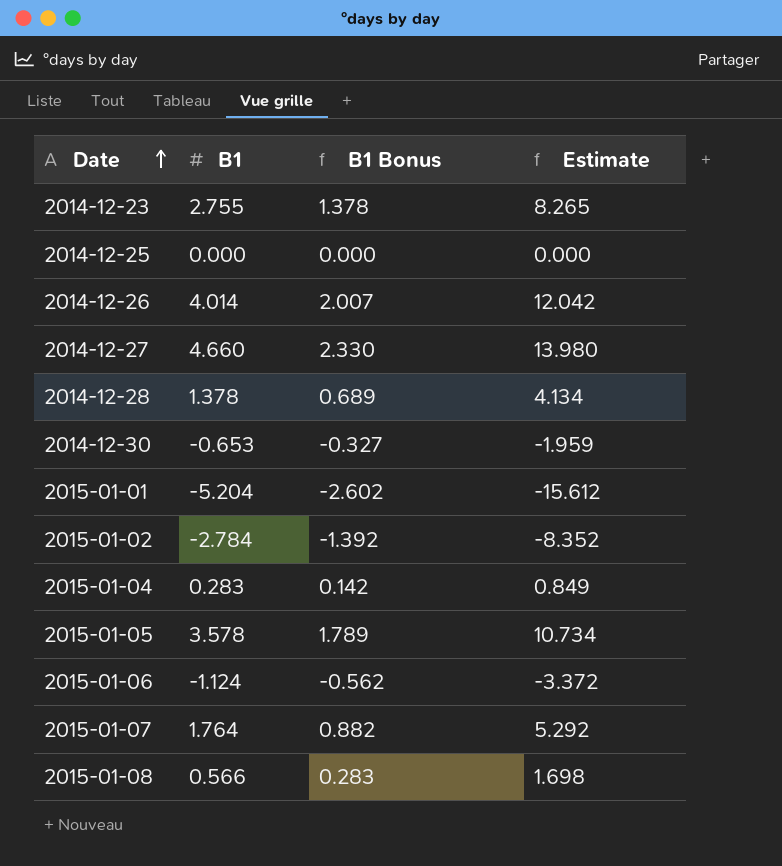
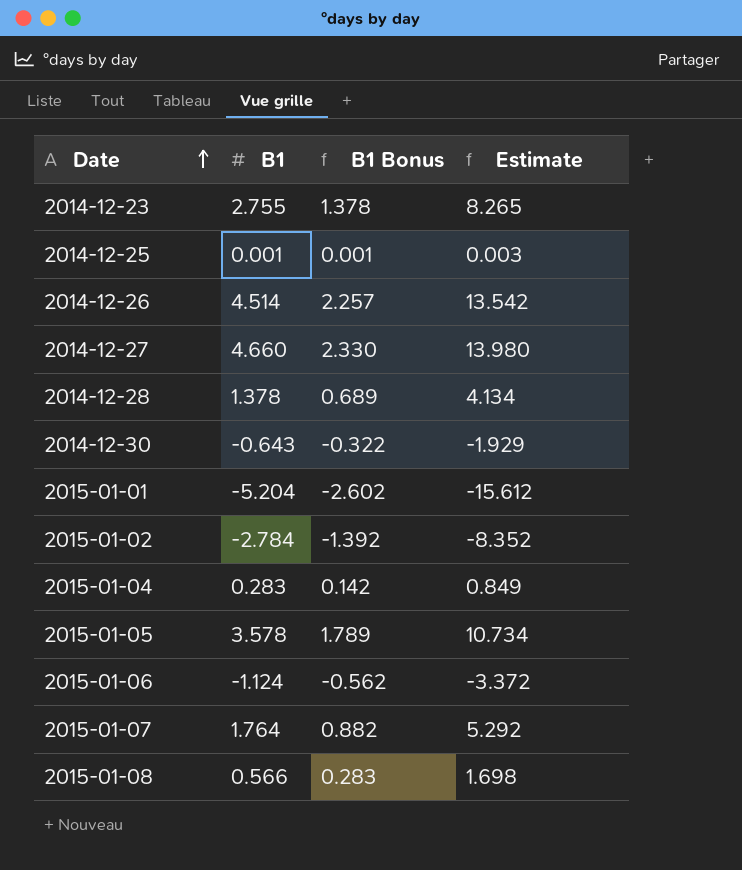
2014-12-25 | B1: 0.000 -> 0.001
2014-12-25 | B1 Bonus: 0.000 -> 0.001
2014-12-25 | Estimate: 0.000 -> 0.003
2014-12-26 | B1: 4.014 -> 4.514
2014-12-26 | B1 Bonus: 2.007 -> 2.257
2014-12-26 | Estimate: 12.042 -> 13.542
2014-12-30 | B1: -0.653 -> -0.643
2014-12-30 | B1 Bonus: -0.327 -> -0.322
2014-12-30 | Estimate: -1.959 -> -1.929

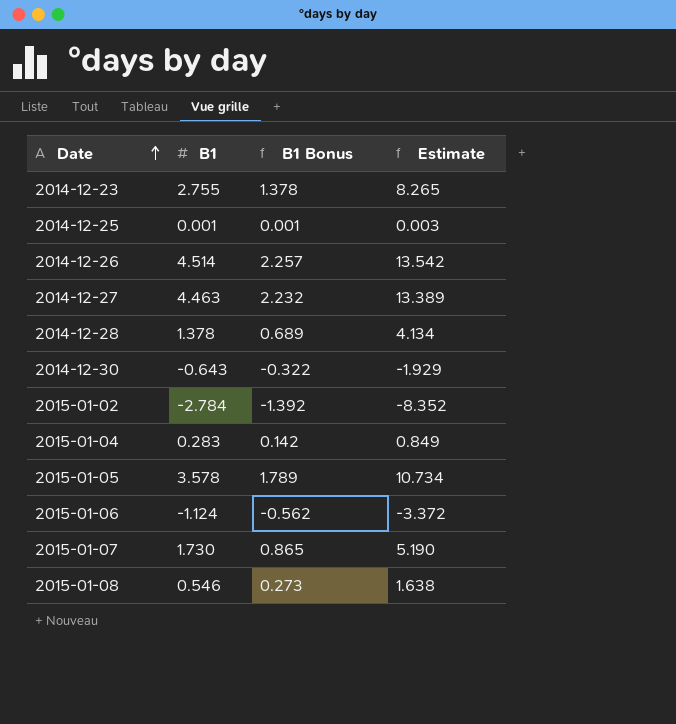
row 2015-01-01: -5.204 | -2.602 | -15.612 -> none
2014-12-27 | B1: 4.660 -> 4.463
2014-12-27 | B1 Bonus: 2.330 -> 2.232
2014-12-27 | Estimate: 13.980 -> 13.389
2015-01-07 | B1: 1.764 -> 1.730
2015-01-07 | B1 Bonus: 0.882 -> 0.865
2015-01-07 | Estimate: 5.292 -> 5.190
2015-01-08 | B1: 0.566 -> 0.546
2015-01-08 | B1 Bonus: 0.283 -> 0.273
2015-01-08 | Estimate: 1.698 -> 1.638

